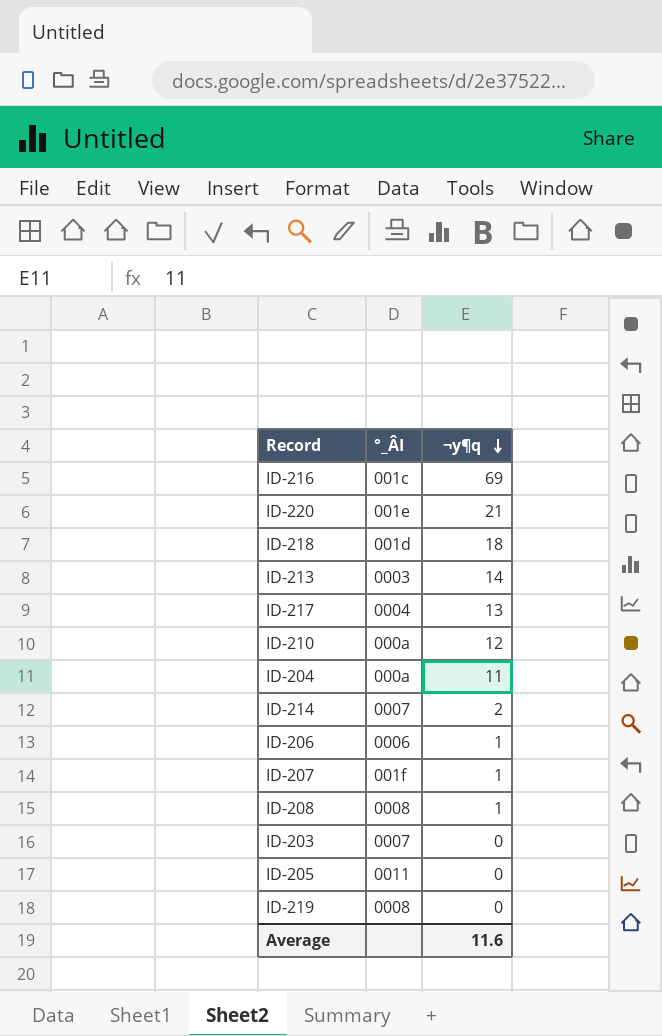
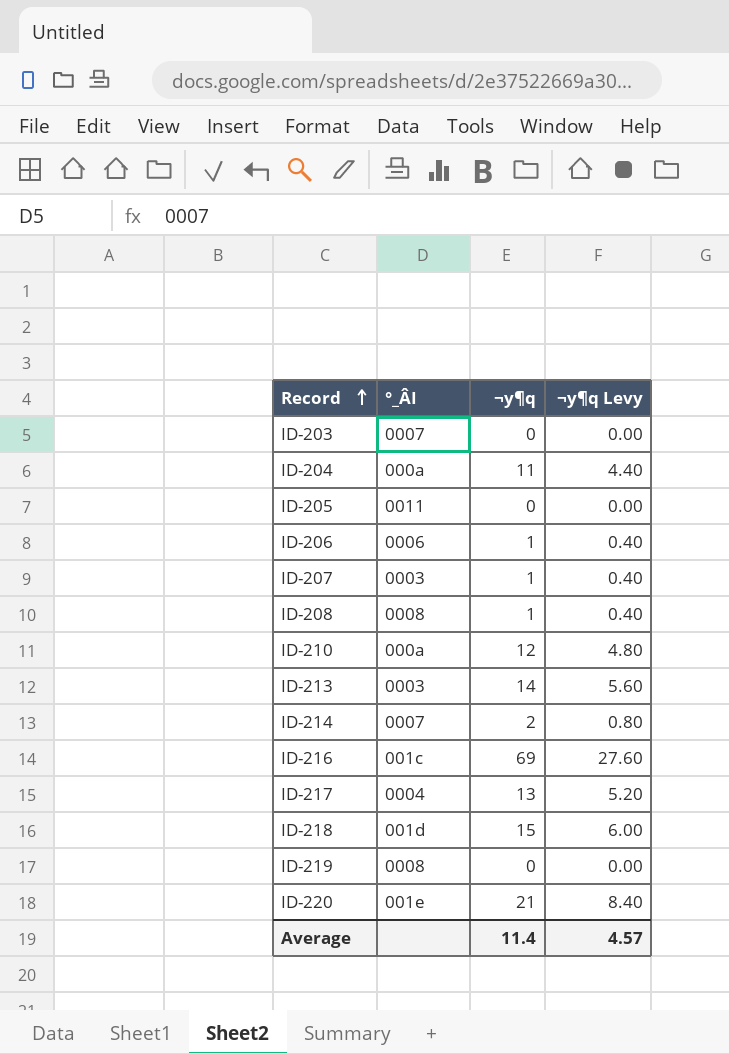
row order: ¬y¶q descending -> Record ascending
column ¬y¶q Levy | formula: none -> [¬y¶q] * 0.4
ID-207 | °_ÂI: 001f -> 0003
ID-218 | ¬y¶q: 18 -> 15
Average | ¬y¶q: 11.6 -> 11.4

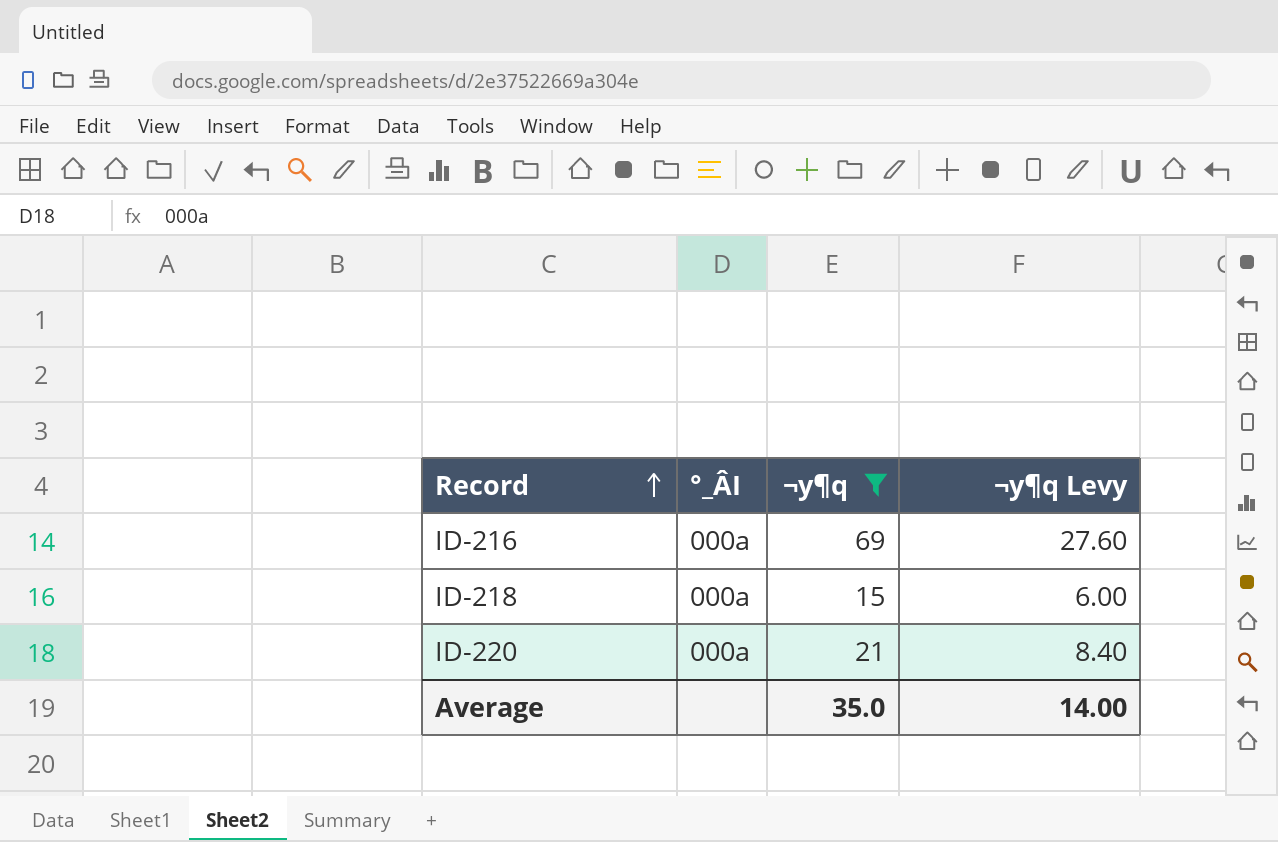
filter: none -> ¬y¶q >= 15
ID-216 | °_ÂI: 001c -> 000a
ID-218 | °_ÂI: 001d -> 000a
ID-220 | °_ÂI: 001e -> 000a
Average | ¬y¶q: 11.4 -> 35.0
Average | ¬y¶q Levy: 4.57 -> 14.00

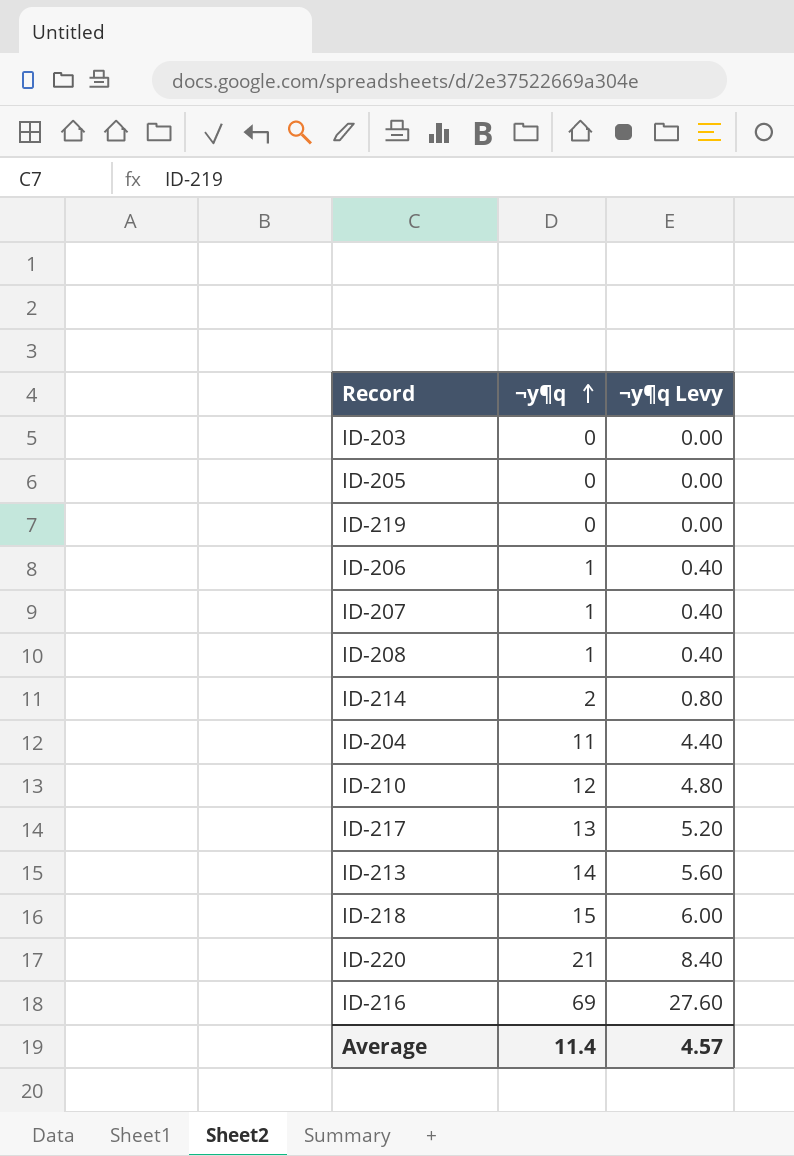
filter: ¬y¶q >= 15 -> none
row order: Record ascending -> ¬y¶q ascending
column °_ÂI | position: 2 -> none
Average | ¬y¶q: 35.0 -> 11.4
Average | ¬y¶q Levy: 14.00 -> 4.57

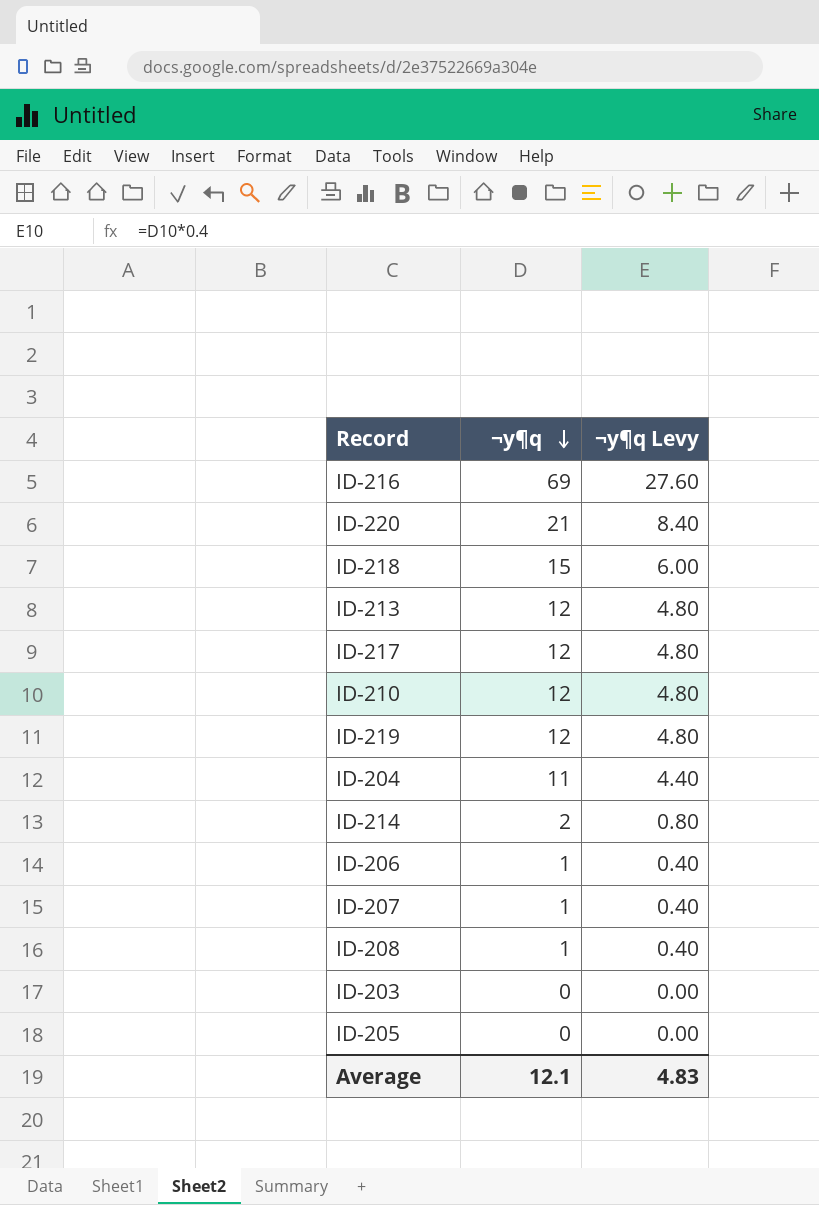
row order: ¬y¶q ascending -> ¬y¶q descending
ID-213 | ¬y¶q: 14 -> 12
ID-213 | ¬y¶q Levy: 5.60 -> 4.80
ID-217 | ¬y¶q: 13 -> 12
ID-217 | ¬y¶q Levy: 5.20 -> 4.80
ID-219 | ¬y¶q: 0 -> 12
ID-219 | ¬y¶q Levy: 0.00 -> 4.80
Average | ¬y¶q: 11.4 -> 12.1
Average | ¬y¶q Levy: 4.57 -> 4.83

